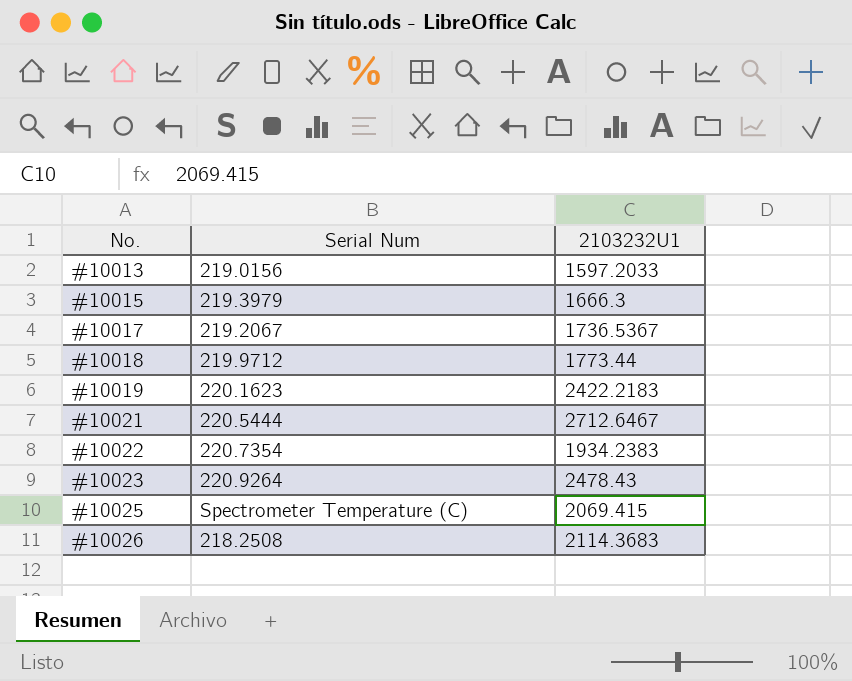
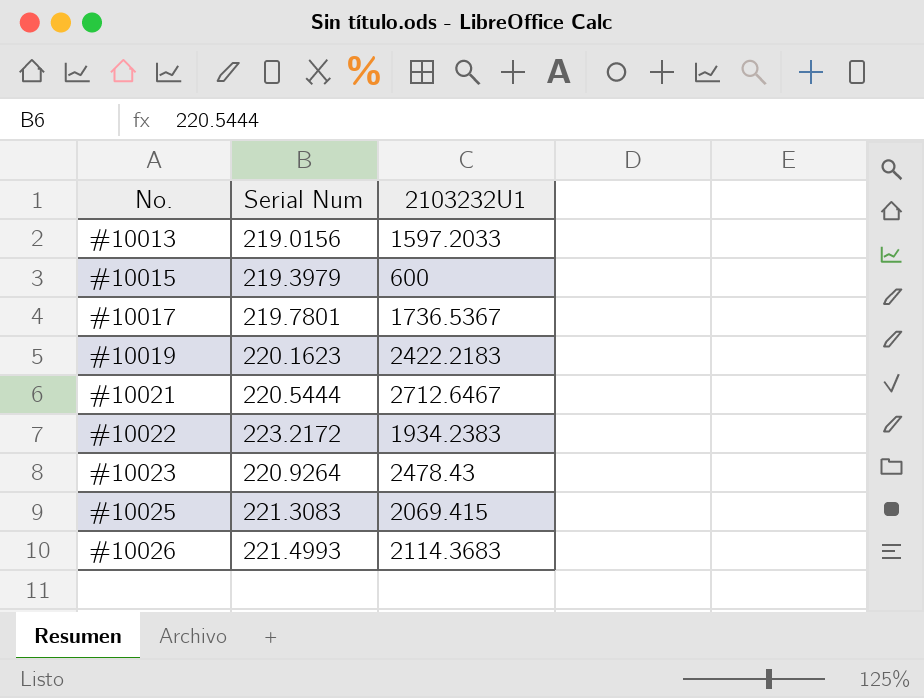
row #10018: 219.9712 | 1773.44 -> none
#10015 | 2103232U1: 1666.3 -> 600
#10017 | Serial Num: 219.2067 -> 219.7801
#10022 | Serial Num: 220.7354 -> 223.2172
#10025 | Serial Num: Spectrometer Temperature (C) -> 221.3083
#10026 | Serial Num: 218.2508 -> 221.4993

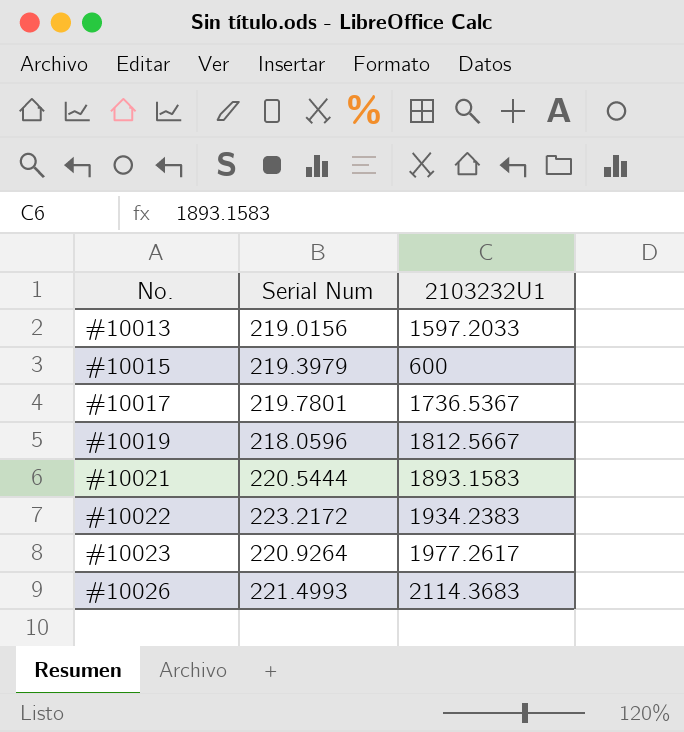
row #10025: 221.3083 | 2069.415 -> none
#10019 | Serial Num: 220.1623 -> 218.0596
#10019 | 2103232U1: 2422.2183 -> 1812.5667
#10021 | 2103232U1: 2712.6467 -> 1893.1583
#10023 | 2103232U1: 2478.43 -> 1977.2617

